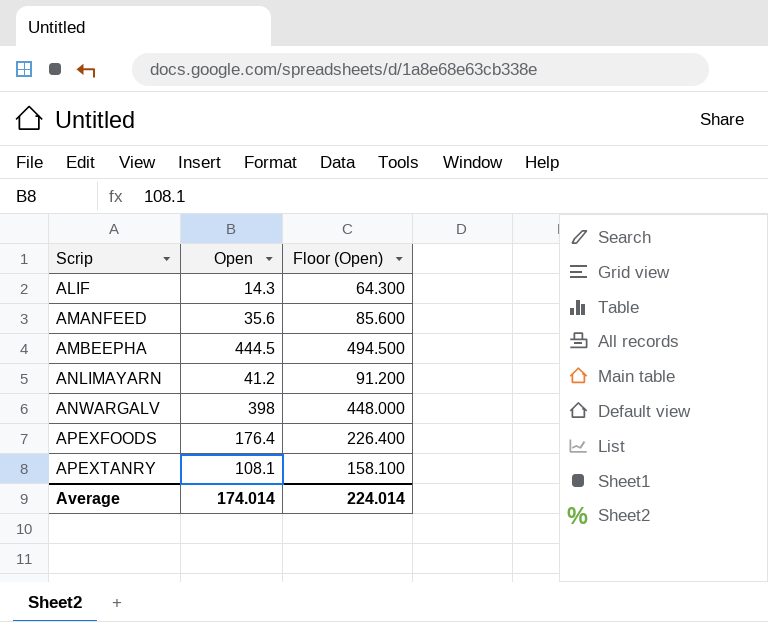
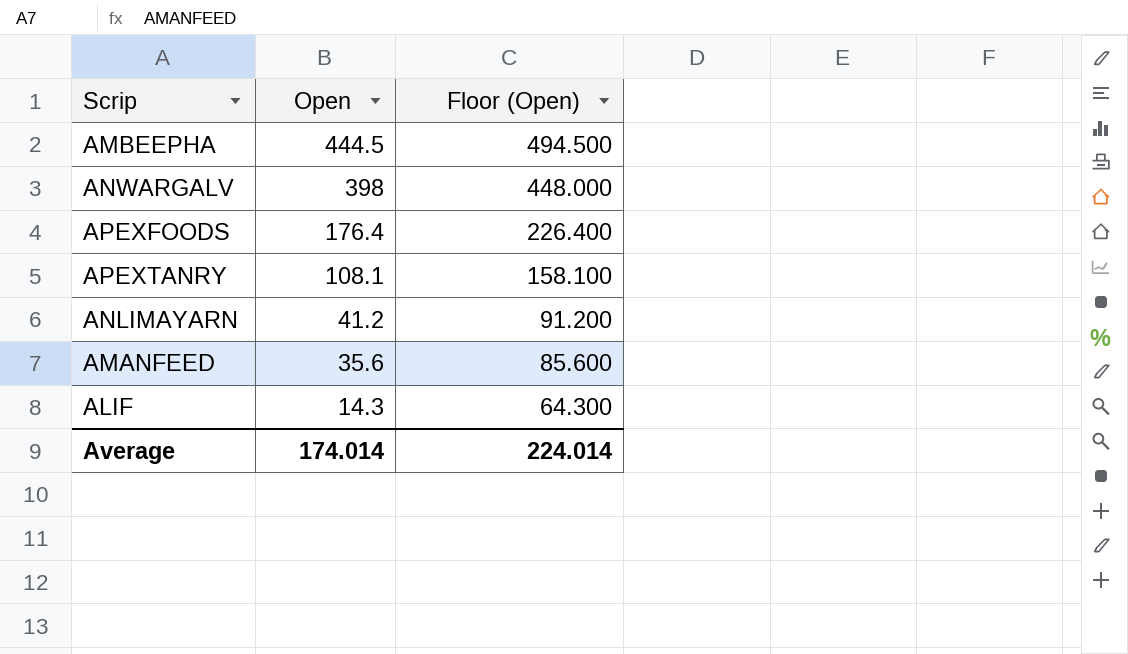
row order: Scrip ascending -> Open descending

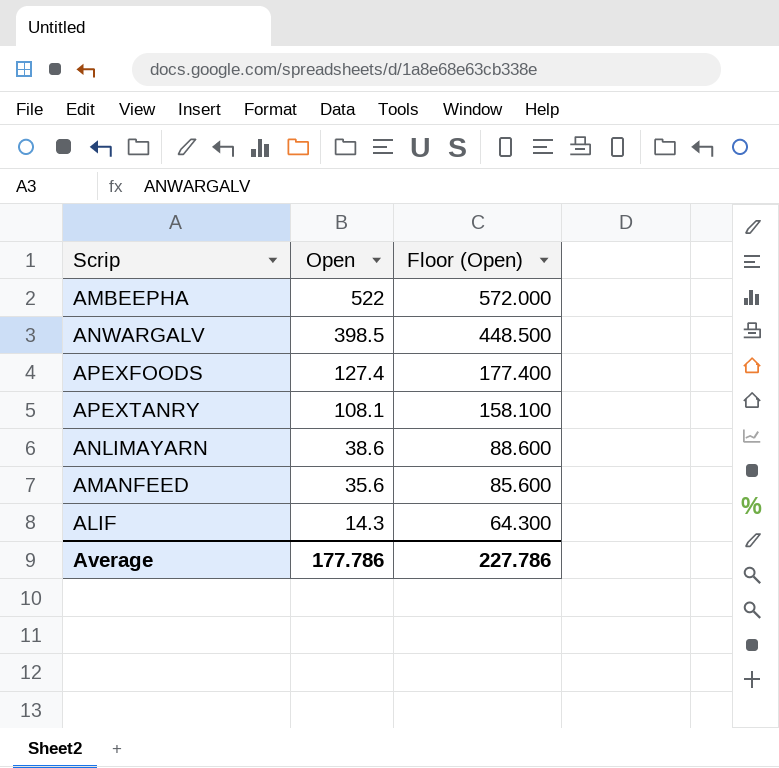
AMBEEPHA | Open: 444.5 -> 522
AMBEEPHA | Floor (Open): 494.500 -> 572.000
ANWARGALV | Open: 398 -> 398.5
ANWARGALV | Floor (Open): 448.000 -> 448.500
APEXFOODS | Open: 176.4 -> 127.4
APEXFOODS | Floor (Open): 226.400 -> 177.400
ANLIMAYARN | Open: 41.2 -> 38.6
ANLIMAYARN | Floor (Open): 91.200 -> 88.600
Average | Open: 174.014 -> 177.786
Average | Floor (Open): 224.014 -> 227.786

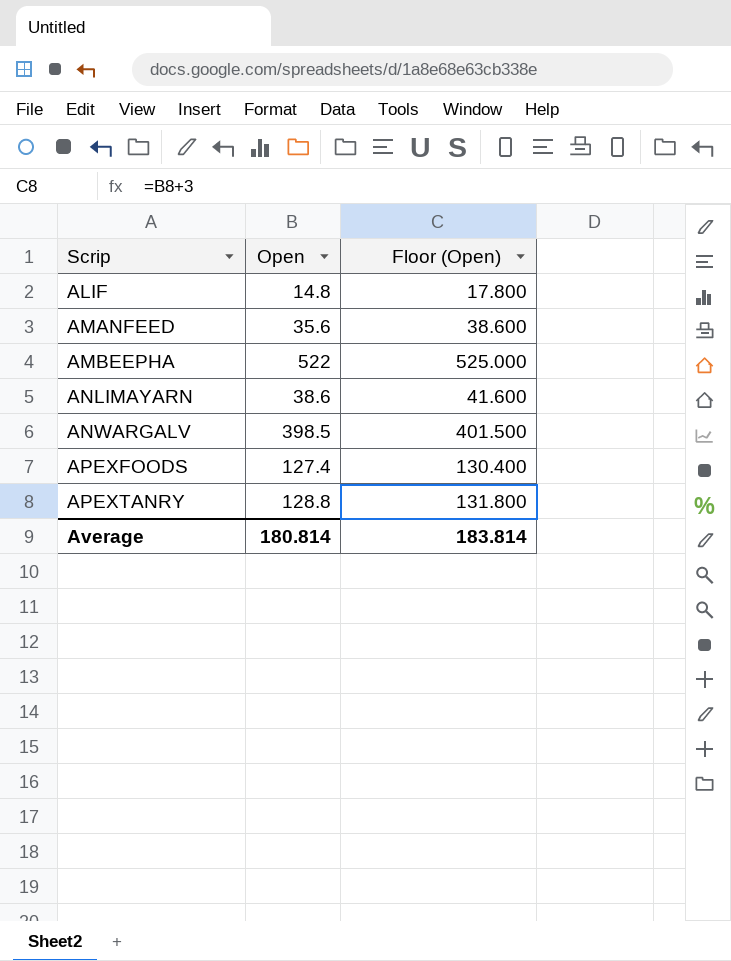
row order: Open descending -> Scrip ascending
column Floor (Open) | formula: [Open] + 50 -> [Open] + 3
ALIF | Open: 14.3 -> 14.8
APEXTANRY | Open: 108.1 -> 128.8
Average | Open: 177.786 -> 180.814
Average | Floor (Open): 227.786 -> 183.814

